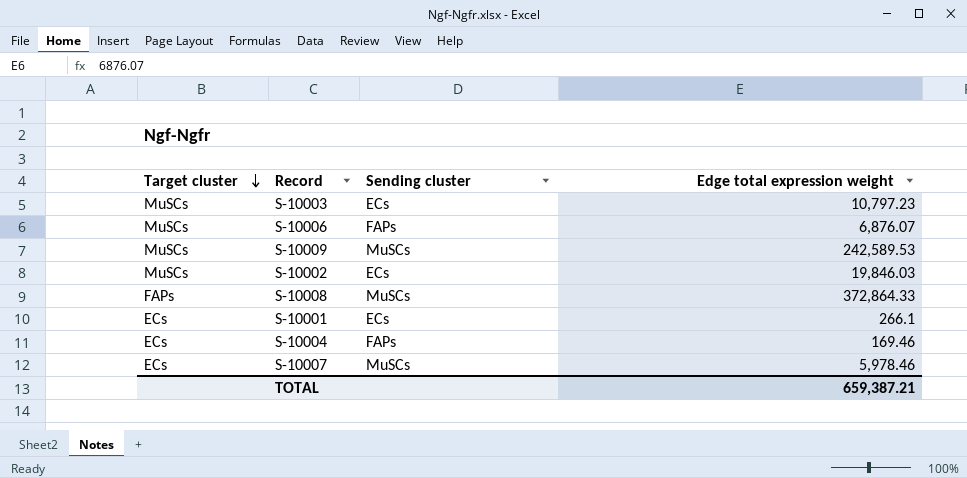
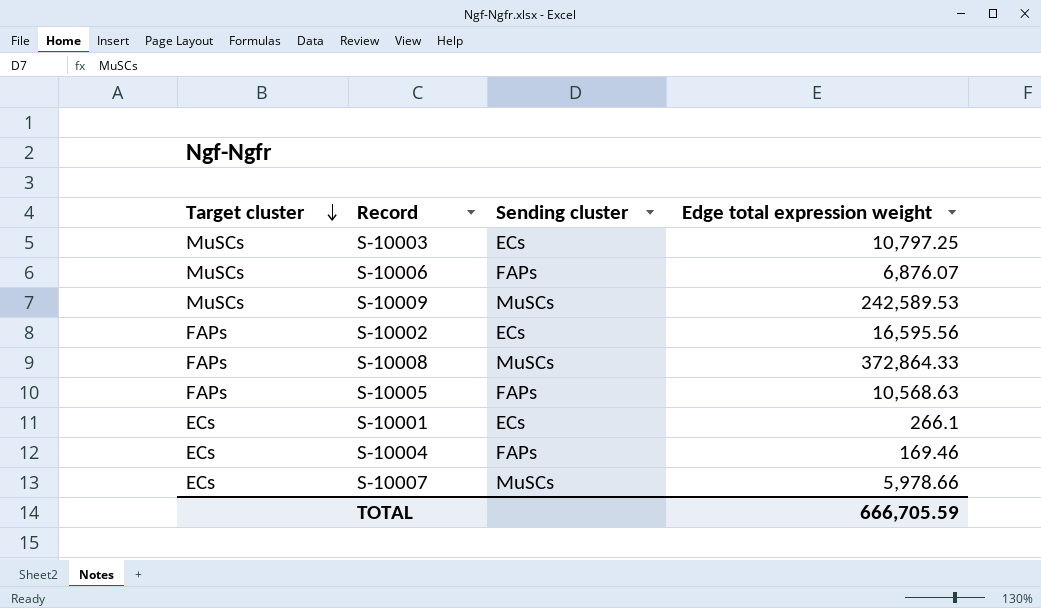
S-10003 | Edge total expression weight: 10,797.23 -> 10,797.25
S-10002 | Target cluster: MuSCs -> FAPs
S-10002 | Edge total expression weight: 19,846.03 -> 16,595.56
row S-10005: none -> FAPs | FAPs | 10,568.63
S-10007 | Edge total expression weight: 5,978.46 -> 5,978.66
TOTAL | Edge total expression weight: 659,387.21 -> 666,705.59

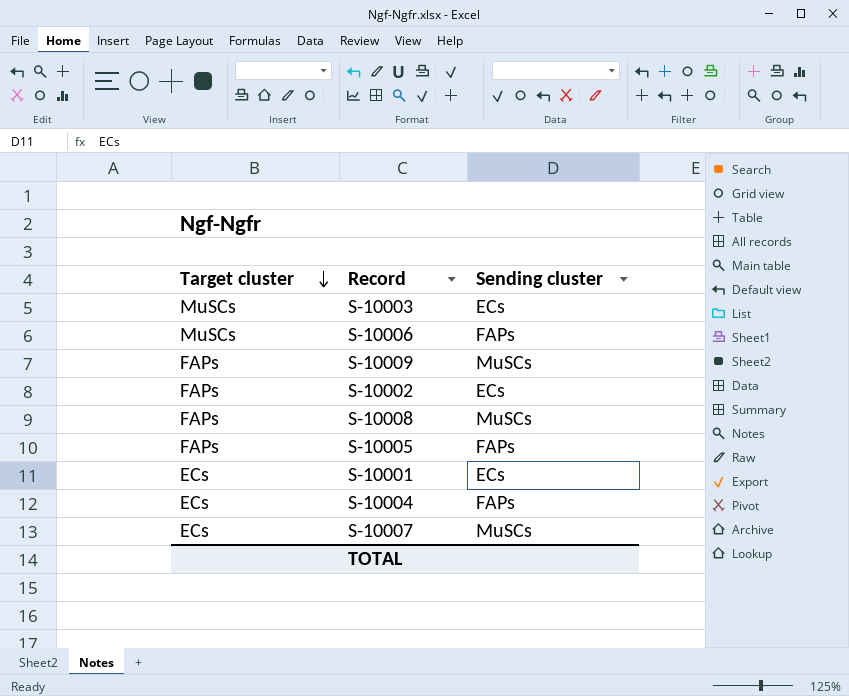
column Edge total expression weight | position: 4 -> none
S-10009 | Target cluster: MuSCs -> FAPs

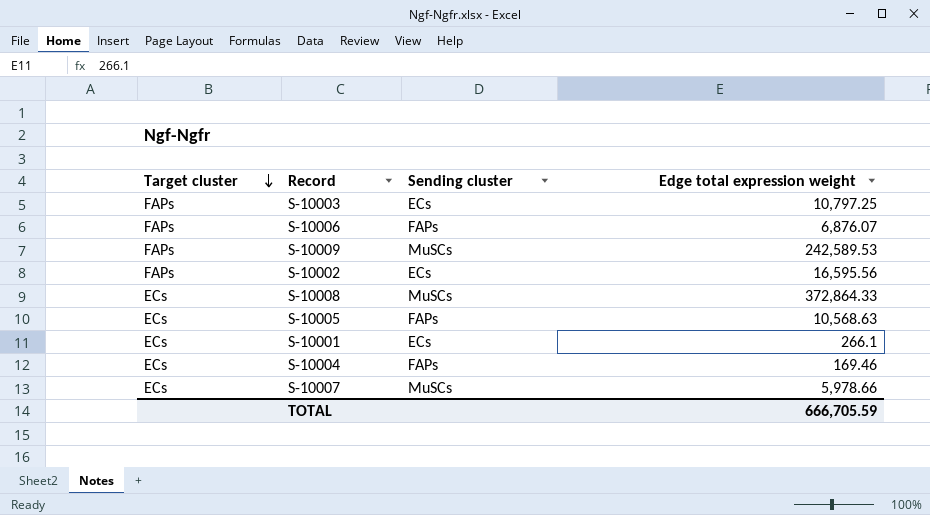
column Edge total expression weight | position: none -> 4
S-10003 | Target cluster: MuSCs -> FAPs
S-10006 | Target cluster: MuSCs -> FAPs
S-10008 | Target cluster: FAPs -> ECs
S-10005 | Target cluster: FAPs -> ECs

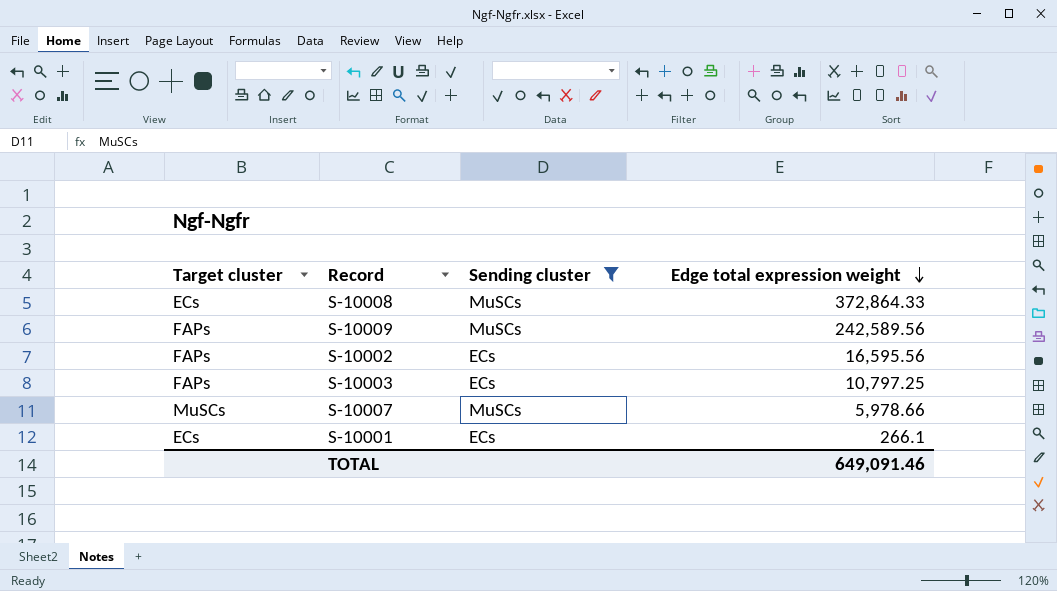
filter: none -> Sending cluster != FAPs
row order: Target cluster descending -> Edge total expression weight descending
S-10009 | Edge total expression weight: 242,589.53 -> 242,589.56
S-10007 | Target cluster: ECs -> MuSCs
TOTAL | Edge total expression weight: 666,705.59 -> 649,091.46

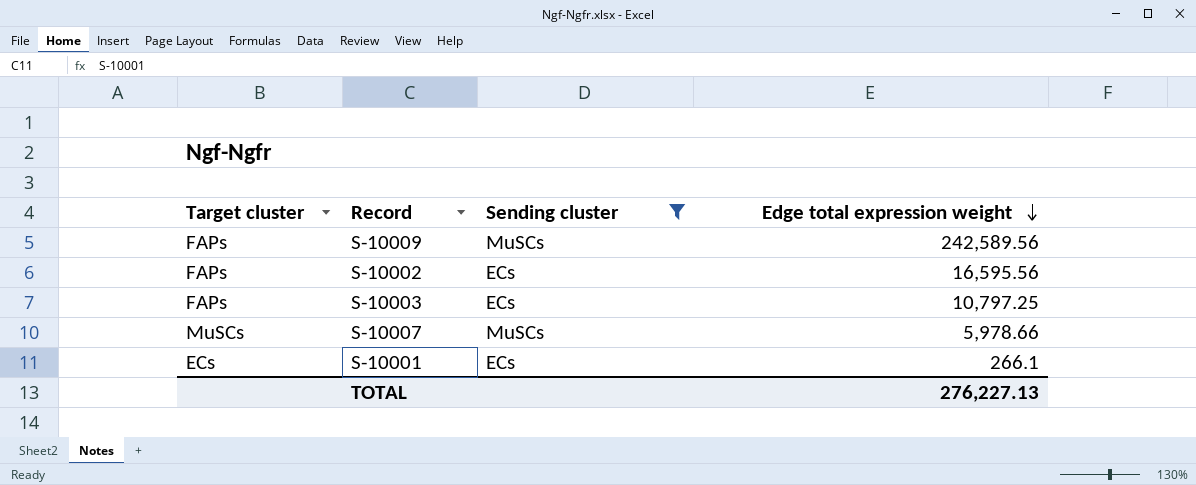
row S-10008: ECs | MuSCs | 372,864.33 -> none
TOTAL | Edge total expression weight: 649,091.46 -> 276,227.13

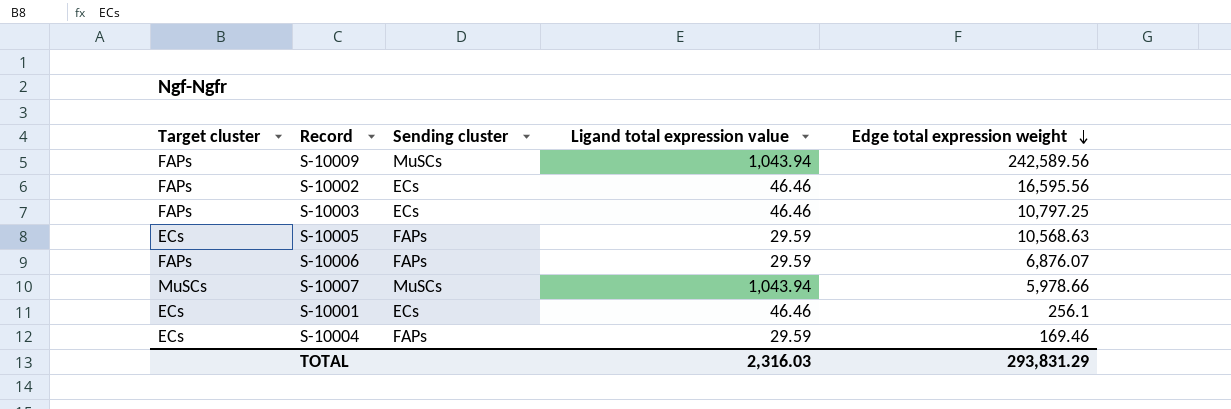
filter: Sending cluster != FAPs -> none
column Ligand total expression value | position: none -> 4
S-10001 | Edge total expression weight: 266.1 -> 256.1
TOTAL | Edge total expression weight: 276,227.13 -> 293,831.29

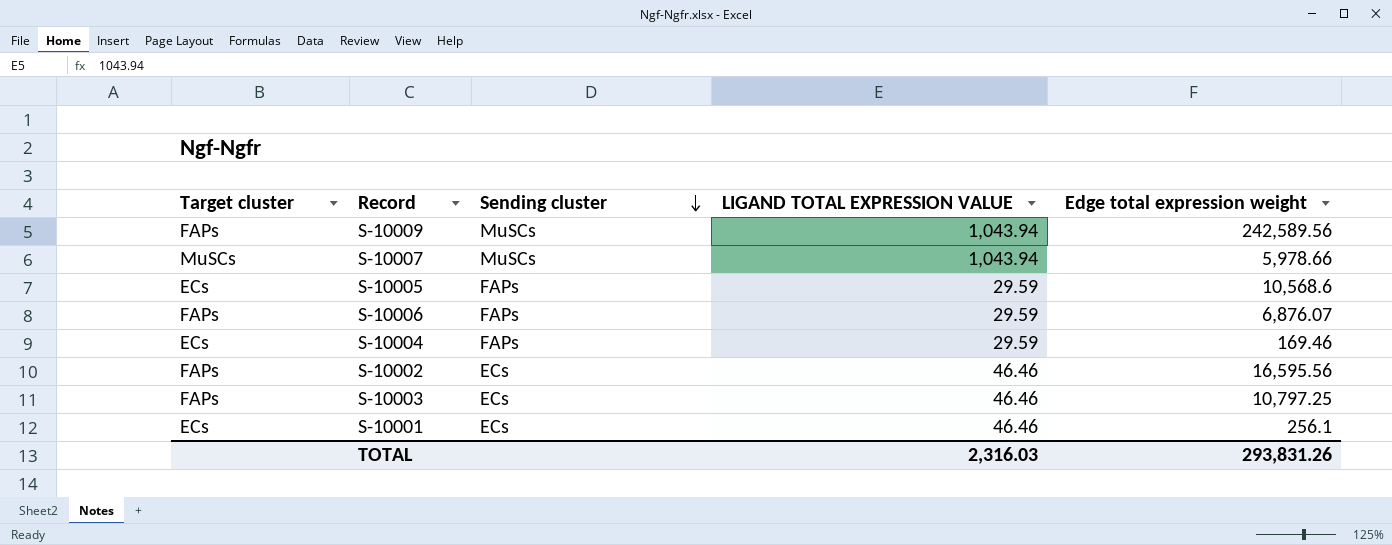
row order: Edge total expression weight descending -> Sending cluster descending
column name: Ligand total expression value -> LIGAND TOTAL EXPRESSION VALUE
S-10005 | Edge total expression weight: 10,568.63 -> 10,568.6
TOTAL | Edge total expression weight: 293,831.29 -> 293,831.26

